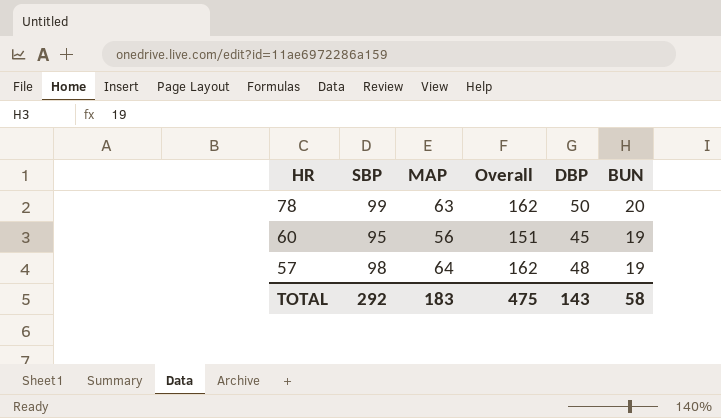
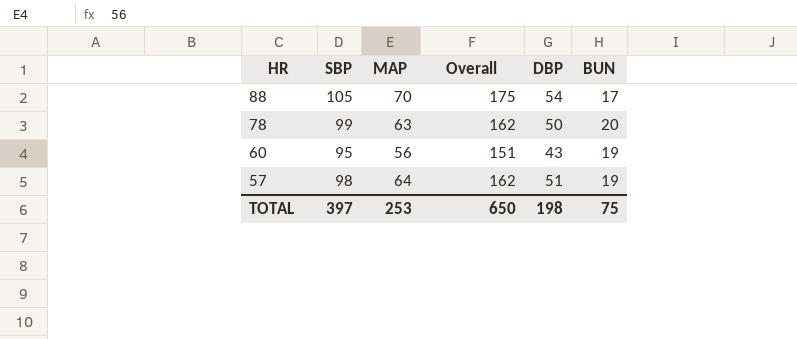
row 88: none -> 105 | 70 | 175 | 54 | 17
60 | DBP: 45 -> 43
57 | DBP: 48 -> 51
TOTAL | SBP: 292 -> 397
TOTAL | MAP: 183 -> 253
TOTAL | Overall: 475 -> 650
TOTAL | DBP: 143 -> 198
TOTAL | BUN: 58 -> 75

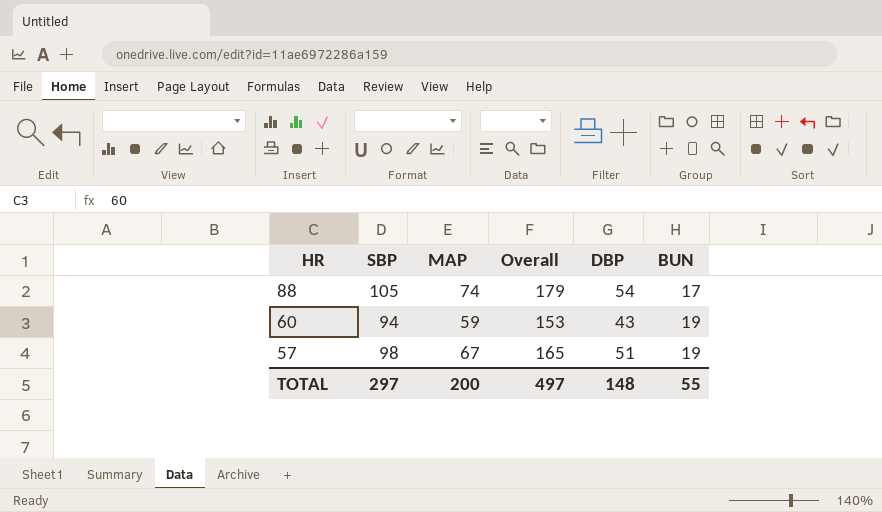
row 78: 99 | 63 | 162 | 50 | 20 -> none
88 | MAP: 70 -> 74
88 | Overall: 175 -> 179
60 | SBP: 95 -> 94
60 | MAP: 56 -> 59
60 | Overall: 151 -> 153
57 | MAP: 64 -> 67
57 | Overall: 162 -> 165
TOTAL | SBP: 397 -> 297
TOTAL | MAP: 253 -> 200
TOTAL | Overall: 650 -> 497
TOTAL | DBP: 198 -> 148
TOTAL | BUN: 75 -> 55

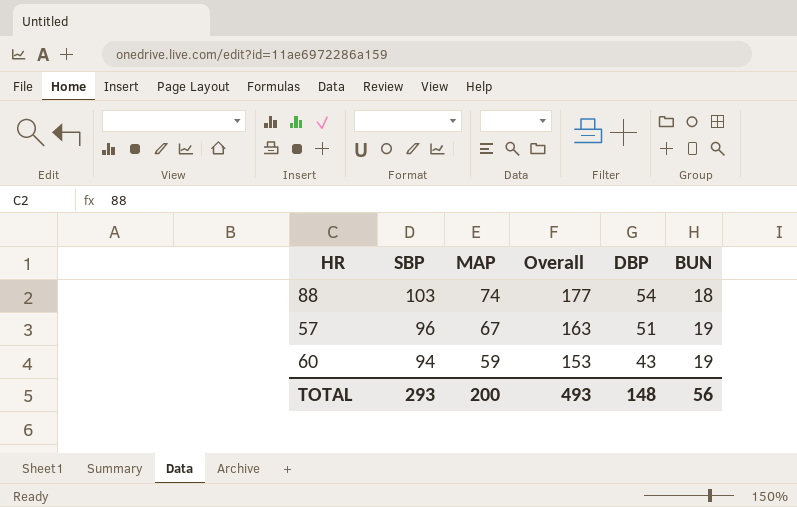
row order: HR descending -> SBP descending
88 | SBP: 105 -> 103
88 | Overall: 179 -> 177
88 | BUN: 17 -> 18
57 | SBP: 98 -> 96
57 | Overall: 165 -> 163
TOTAL | SBP: 297 -> 293
TOTAL | Overall: 497 -> 493
TOTAL | BUN: 55 -> 56

